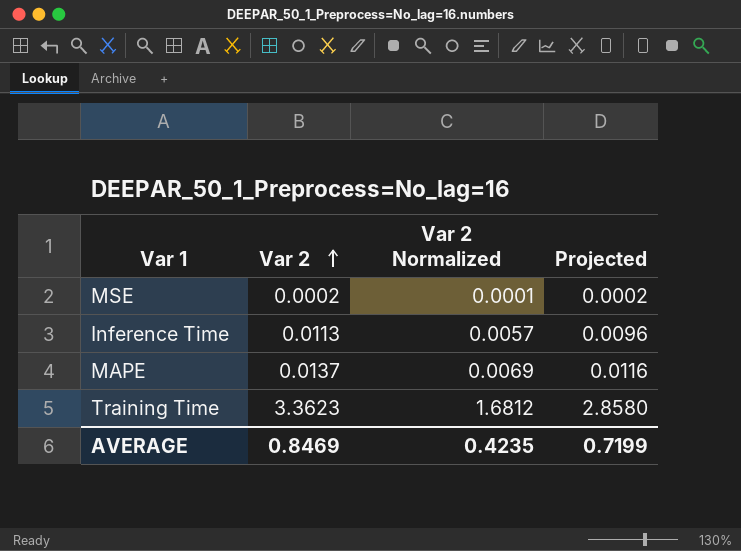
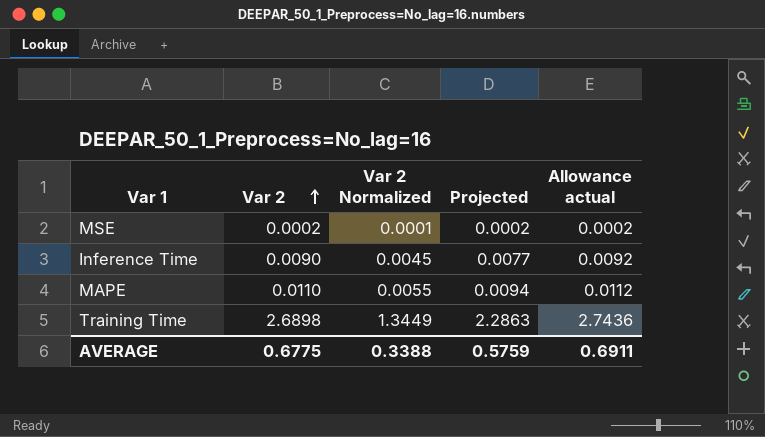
column Allowance actual | formula: none -> [Var 2] * 1.02
Inference Time | Var 2: 0.0113 -> 0.0090
Inference Time | Var 2 Normalized: 0.0057 -> 0.0045
Inference Time | Projected: 0.0096 -> 0.0077
MAPE | Var 2: 0.0137 -> 0.0110
MAPE | Var 2 Normalized: 0.0069 -> 0.0055
MAPE | Projected: 0.0116 -> 0.0094
Training Time | Var 2: 3.3623 -> 2.6898
Training Time | Var 2 Normalized: 1.6812 -> 1.3449
Training Time | Projected: 2.8580 -> 2.2863
AVERAGE | Var 2: 0.8469 -> 0.6775
AVERAGE | Var 2 Normalized: 0.4235 -> 0.3388
AVERAGE | Projected: 0.7199 -> 0.5759

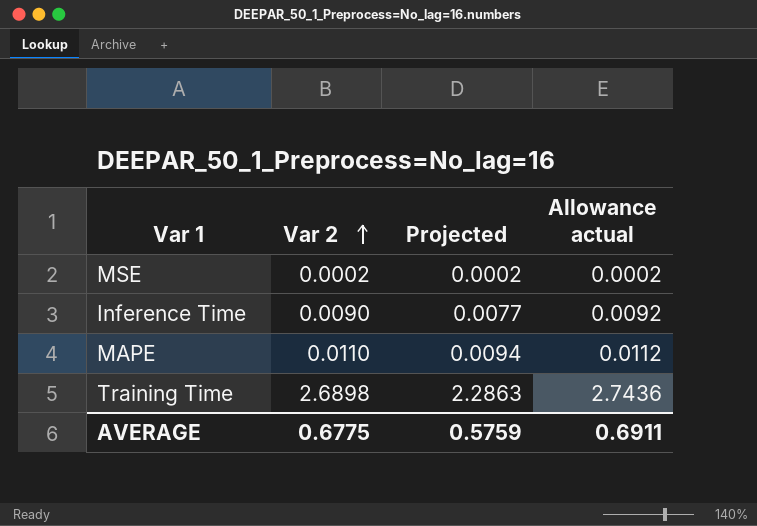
column Var 2 Normalized | formula: [Var 2] * 0.5 -> none

